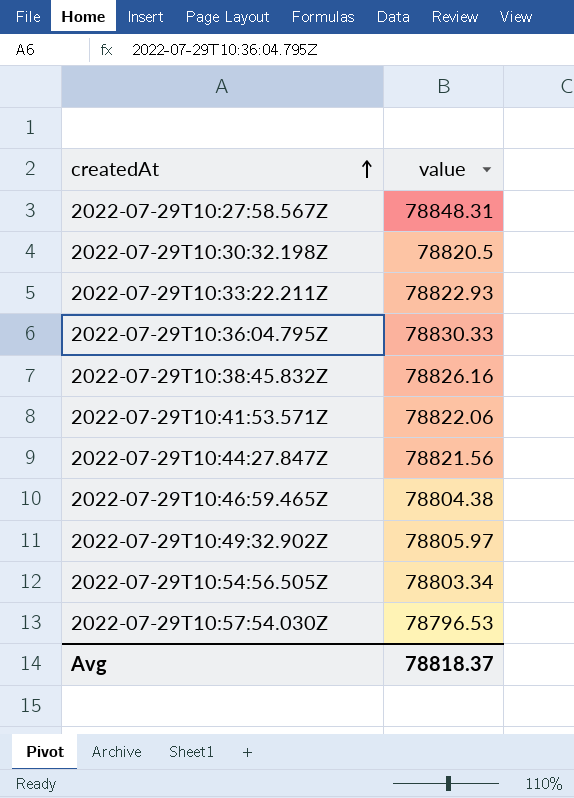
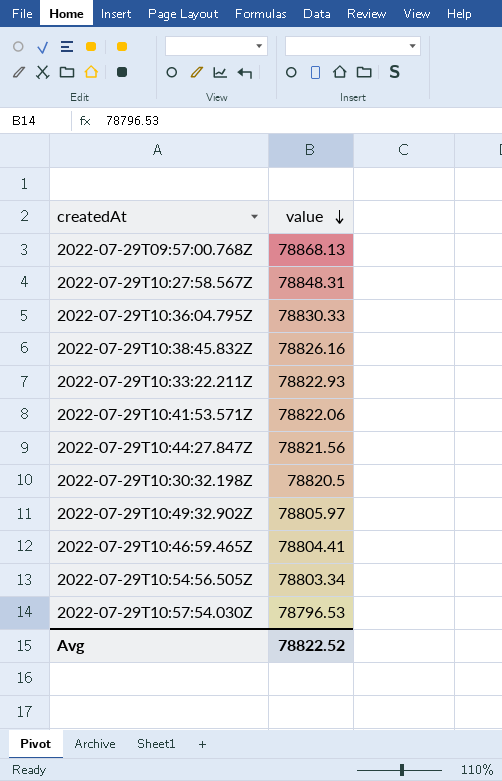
row order: createdAt ascending -> value descending
row 2022-07-29T09:57:00.768Z: none -> 78868.13
2022-07-29T10:46:59.465Z | value: 78804.38 -> 78804.41
Avg | value: 78818.37 -> 78822.52

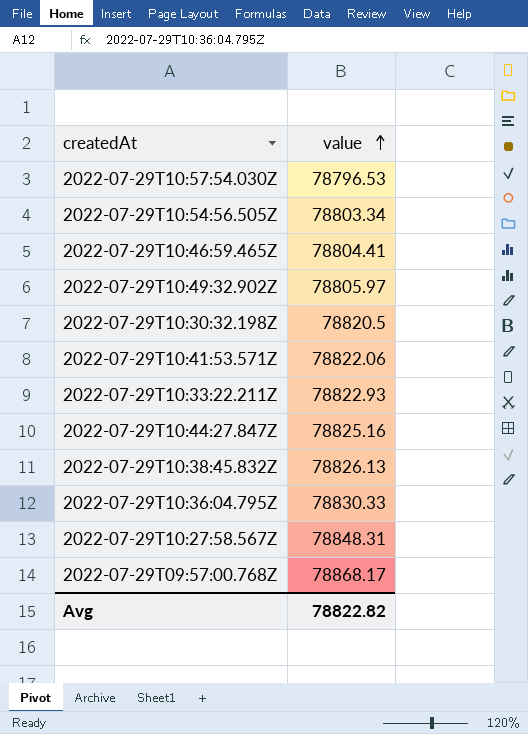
row order: value descending -> value ascending
2022-07-29T10:44:27.847Z | value: 78821.56 -> 78825.16
2022-07-29T10:38:45.832Z | value: 78826.16 -> 78826.13
2022-07-29T09:57:00.768Z | value: 78868.13 -> 78868.17
Avg | value: 78822.52 -> 78822.82

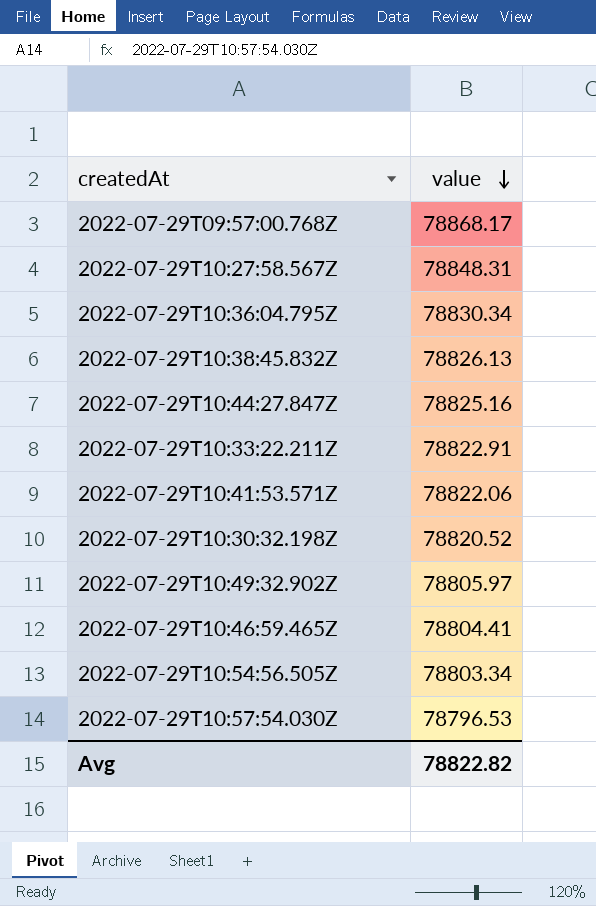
row order: value ascending -> value descending
2022-07-29T10:36:04.795Z | value: 78830.33 -> 78830.34
2022-07-29T10:33:22.211Z | value: 78822.93 -> 78822.91
2022-07-29T10:30:32.198Z | value: 78820.5 -> 78820.52

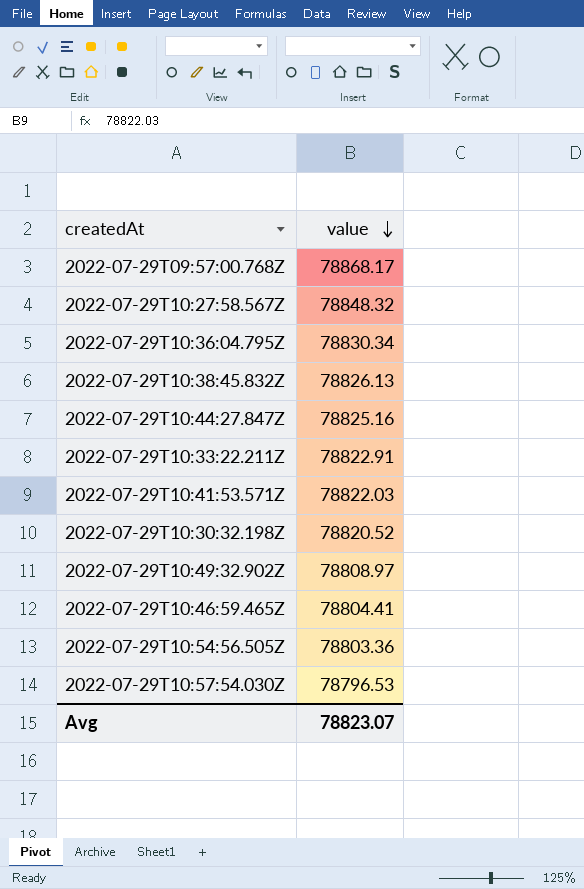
2022-07-29T10:27:58.567Z | value: 78848.31 -> 78848.32
2022-07-29T10:41:53.571Z | value: 78822.06 -> 78822.03
2022-07-29T10:49:32.902Z | value: 78805.97 -> 78808.97
2022-07-29T10:54:56.505Z | value: 78803.34 -> 78803.36
Avg | value: 78822.82 -> 78823.07

